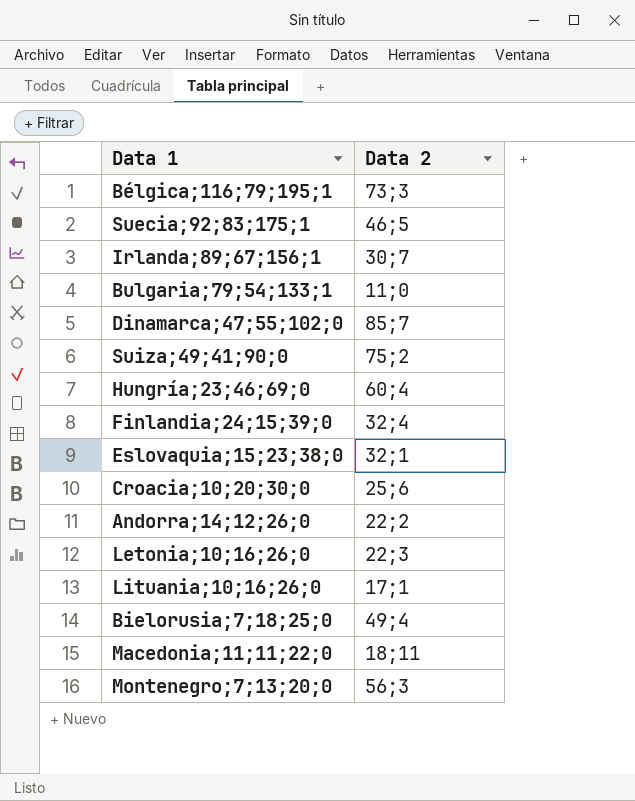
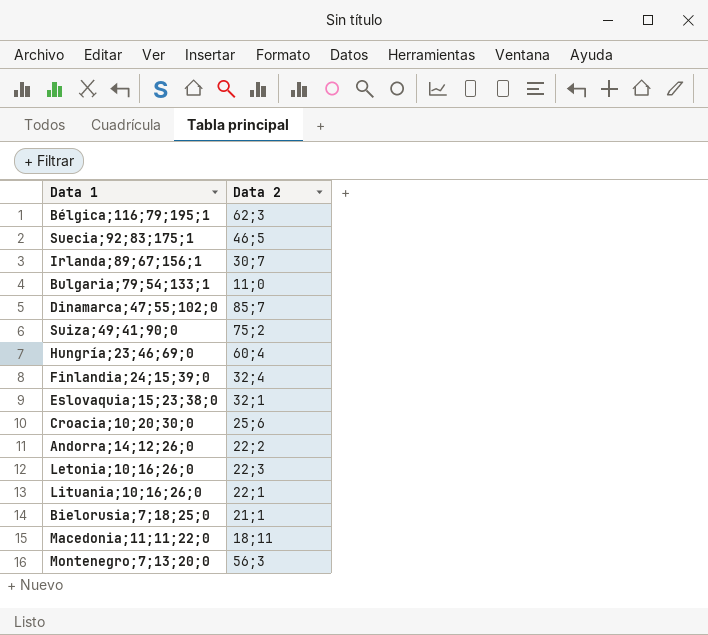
Bélgica;116;79;195;1 | Data 2: 73;3 -> 62;3
Lituania;10;16;26;0 | Data 2: 17;1 -> 22;1
Bielorusia;7;18;25;0 | Data 2: 49;4 -> 21;1

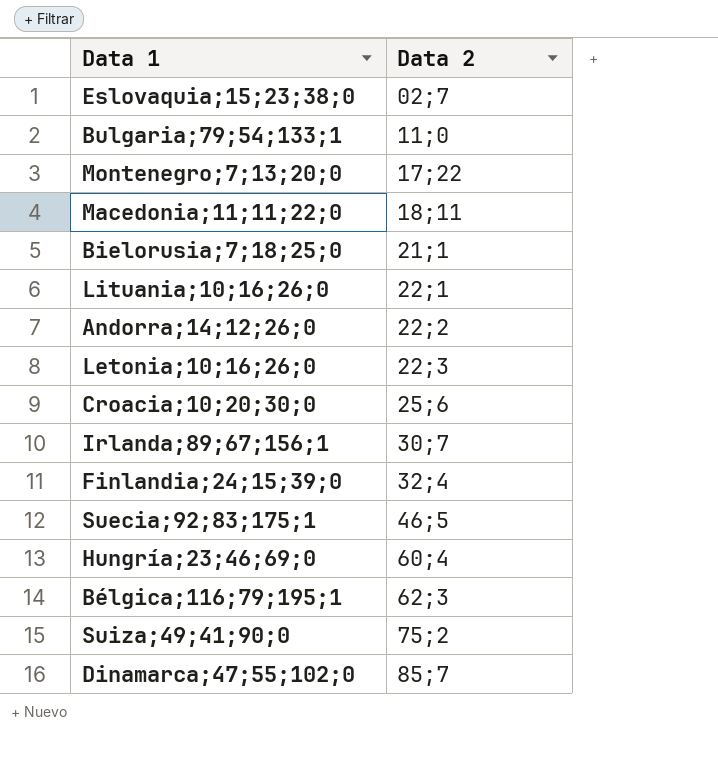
row order: none -> Data 2 ascending
Eslovaquia;15;23;38;0 | Data 2: 32;1 -> 02;7
Montenegro;7;13;20;0 | Data 2: 56;3 -> 17;22

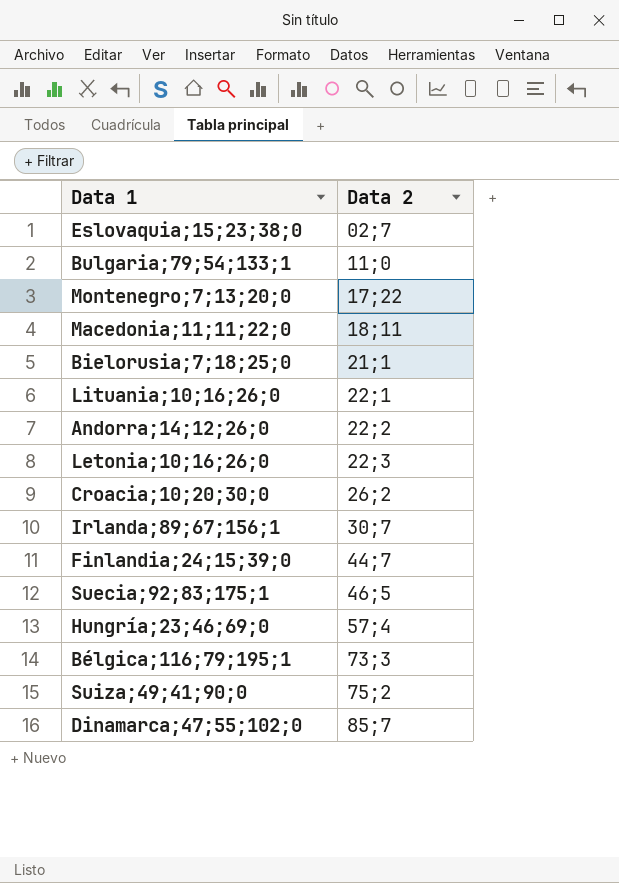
Croacia;10;20;30;0 | Data 2: 25;6 -> 26;2
Finlandia;24;15;39;0 | Data 2: 32;4 -> 44;7
Hungría;23;46;69;0 | Data 2: 60;4 -> 57;4
Bélgica;116;79;195;1 | Data 2: 62;3 -> 73;3

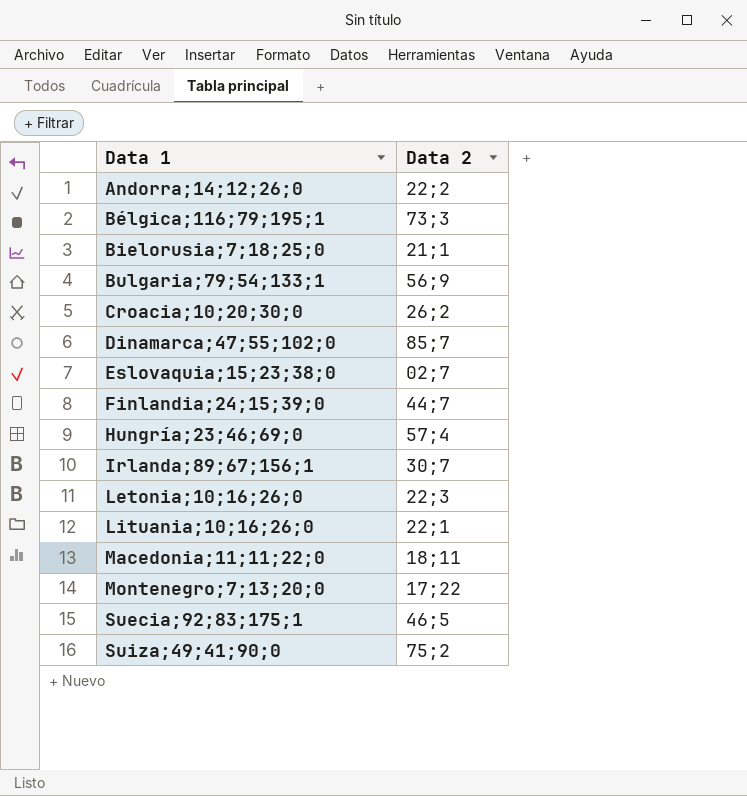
row order: Data 2 ascending -> Data 1 ascending
Bulgaria;79;54;133;1 | Data 2: 11;0 -> 56;9

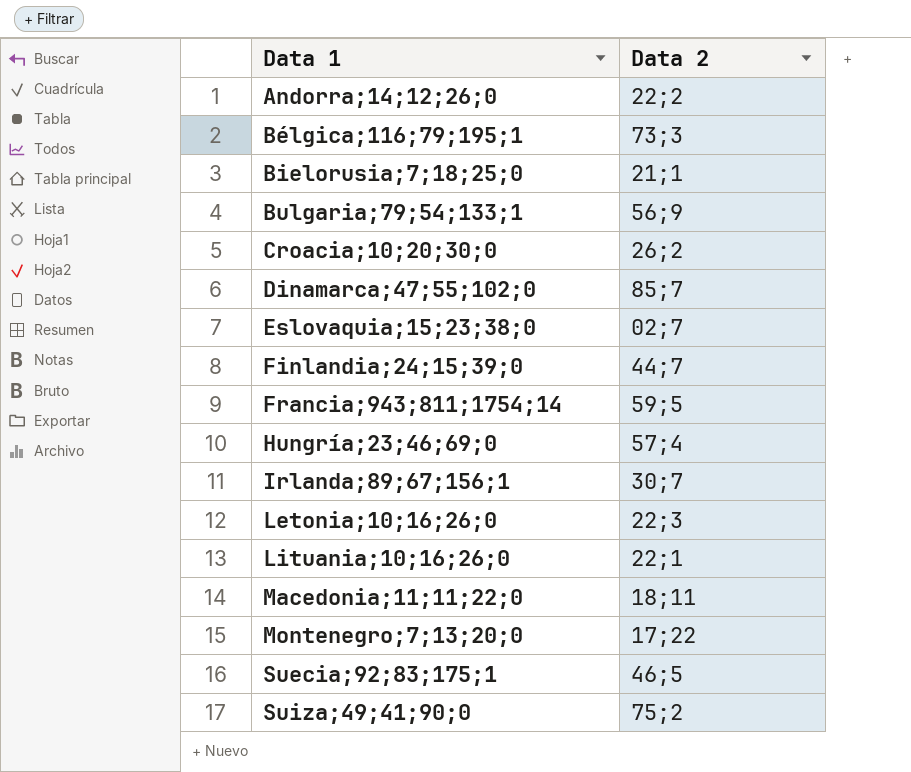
row Francia;943;811;1754;14: none -> 59;5

